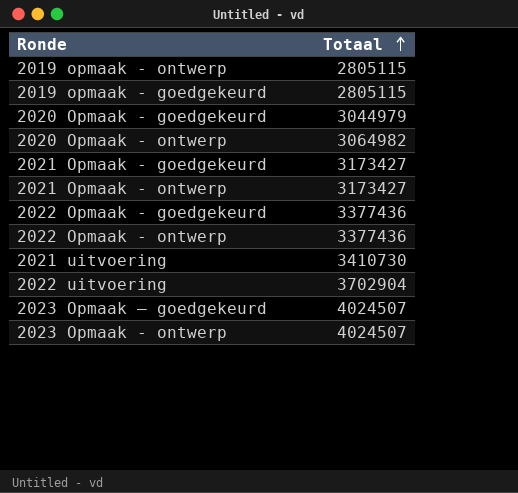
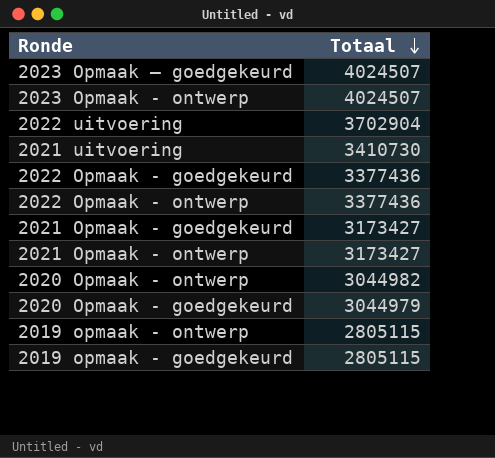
row order: Totaal ascending -> Totaal descending
2020 Opmaak - ontwerp | Totaal: 3064982 -> 3044982

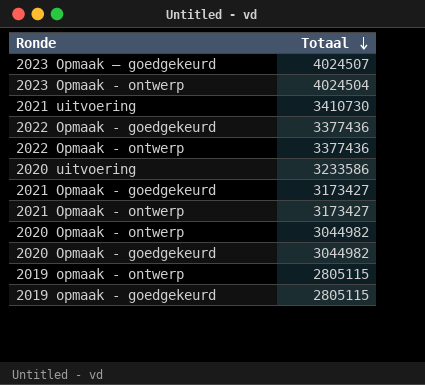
row 2022 uitvoering: 3702904 -> none
2023 Opmaak - ontwerp | Totaal: 4024507 -> 4024504
row 2020 uitvoering: none -> 3233586
2020 Opmaak - goedgekeurd | Totaal: 3044979 -> 3044982

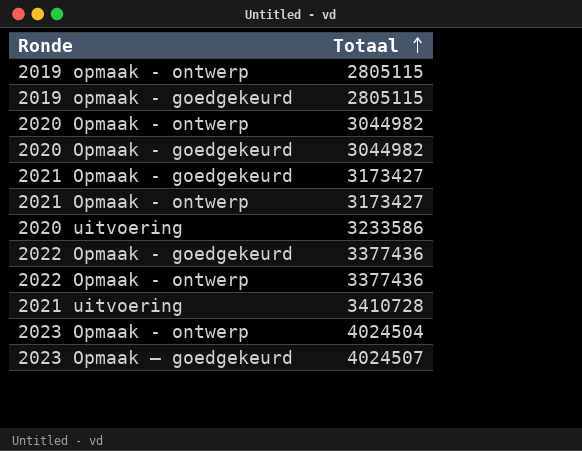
row order: Totaal descending -> Totaal ascending
2021 uitvoering | Totaal: 3410730 -> 3410728

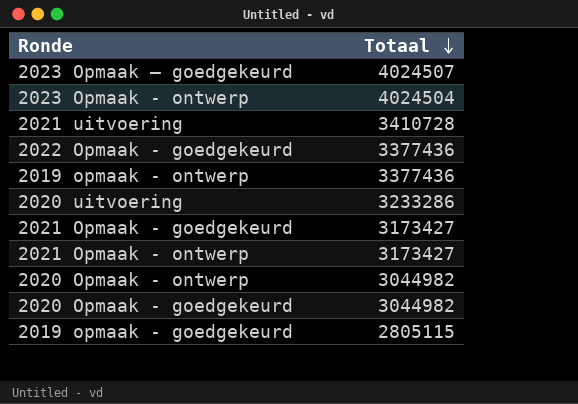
row order: Totaal ascending -> Totaal descending
row 2022 Opmaak - ontwerp: 3377436 -> none
2019 opmaak - ontwerp | Totaal: 2805115 -> 3377436
2020 uitvoering | Totaal: 3233586 -> 3233286

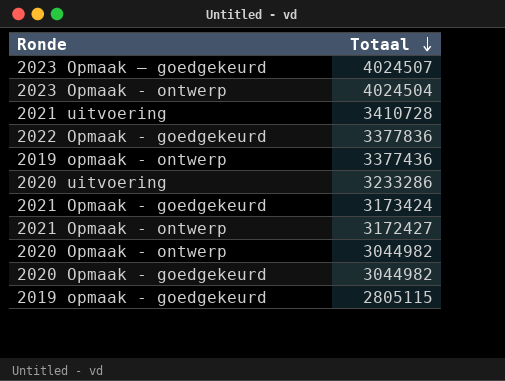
2022 Opmaak - goedgekeurd | Totaal: 3377436 -> 3377836
2021 Opmaak - goedgekeurd | Totaal: 3173427 -> 3173424
2021 Opmaak - ontwerp | Totaal: 3173427 -> 3172427

